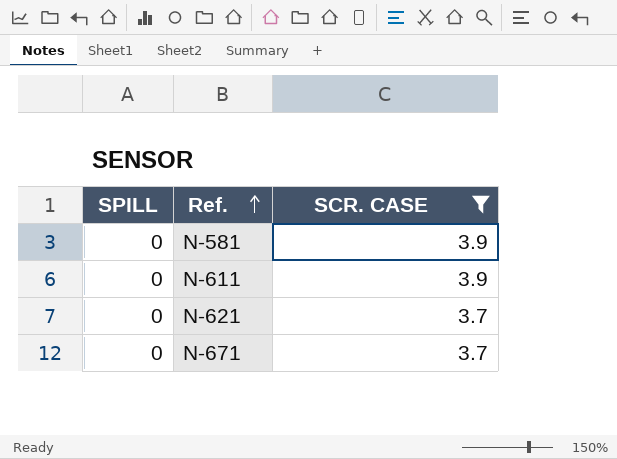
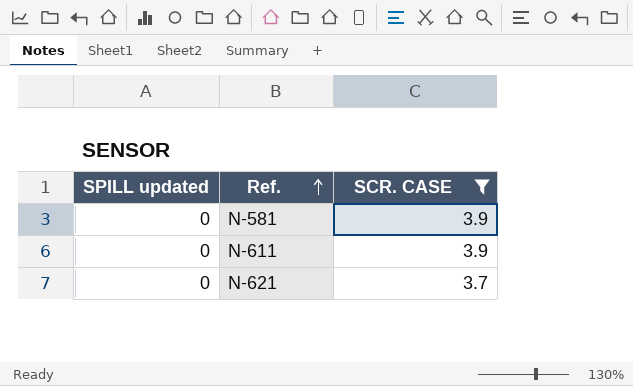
column name: SPILL -> SPILL updated
row N-671: 0 | 3.7 -> none

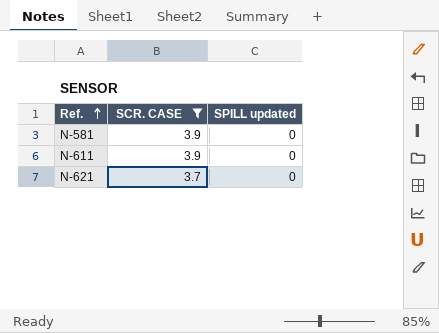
column SPILL updated | position: 1 -> 3

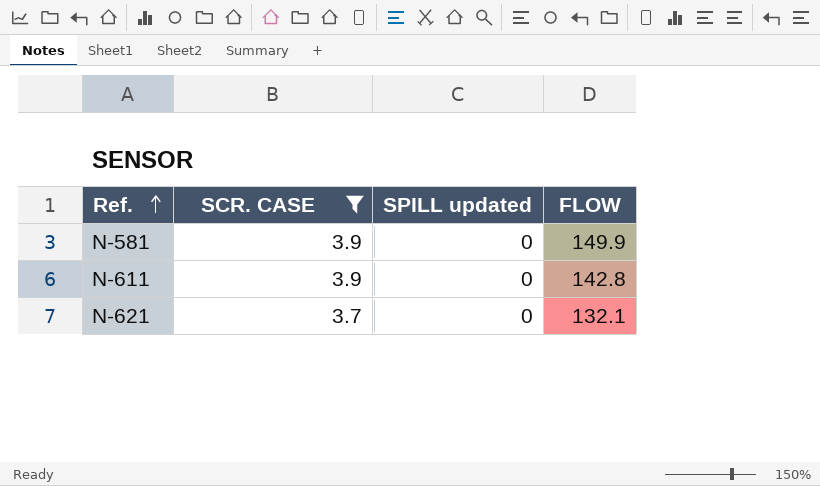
column FLOW | position: none -> 4

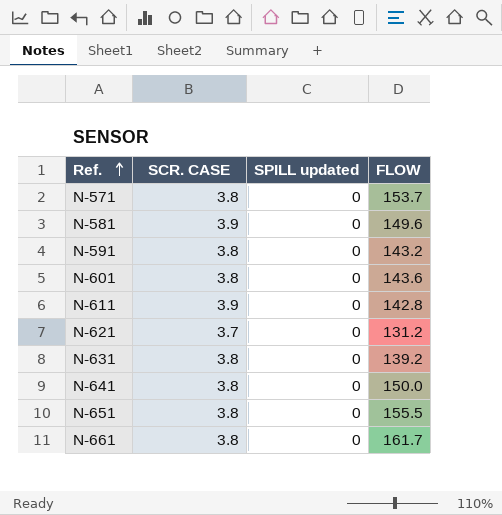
filter: SCR. CASE != 3.8 -> none
N-581 | FLOW: 149.9 -> 149.6
N-621 | FLOW: 132.1 -> 131.2

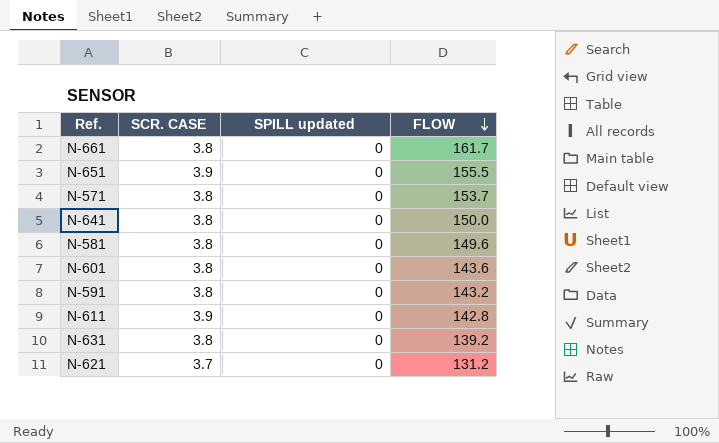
row order: Ref. ascending -> FLOW descending
N-651 | SCR. CASE: 3.8 -> 3.9
N-581 | SCR. CASE: 3.9 -> 3.8

